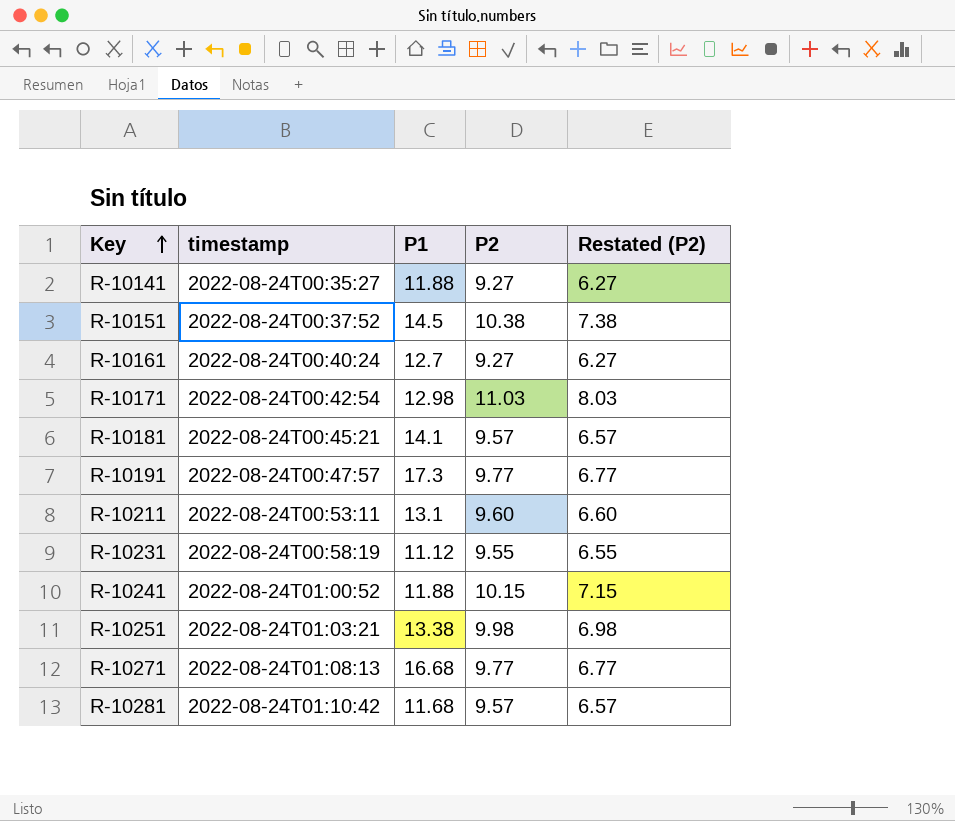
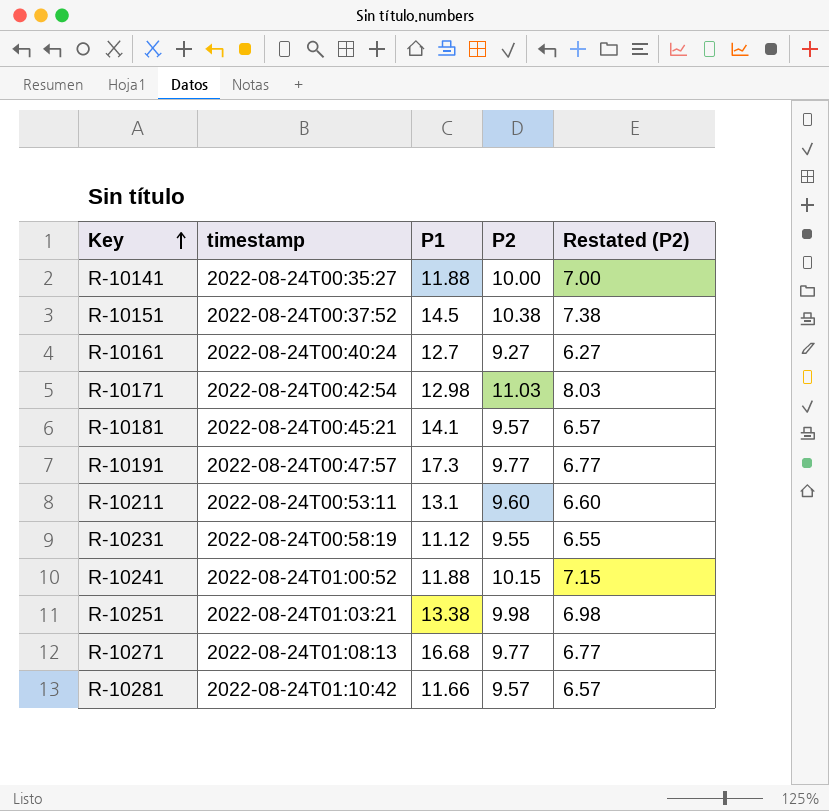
R-10141 | P2: 9.27 -> 10.00
R-10141 | Restated (P2): 6.27 -> 7.00
R-10281 | P1: 11.68 -> 11.66

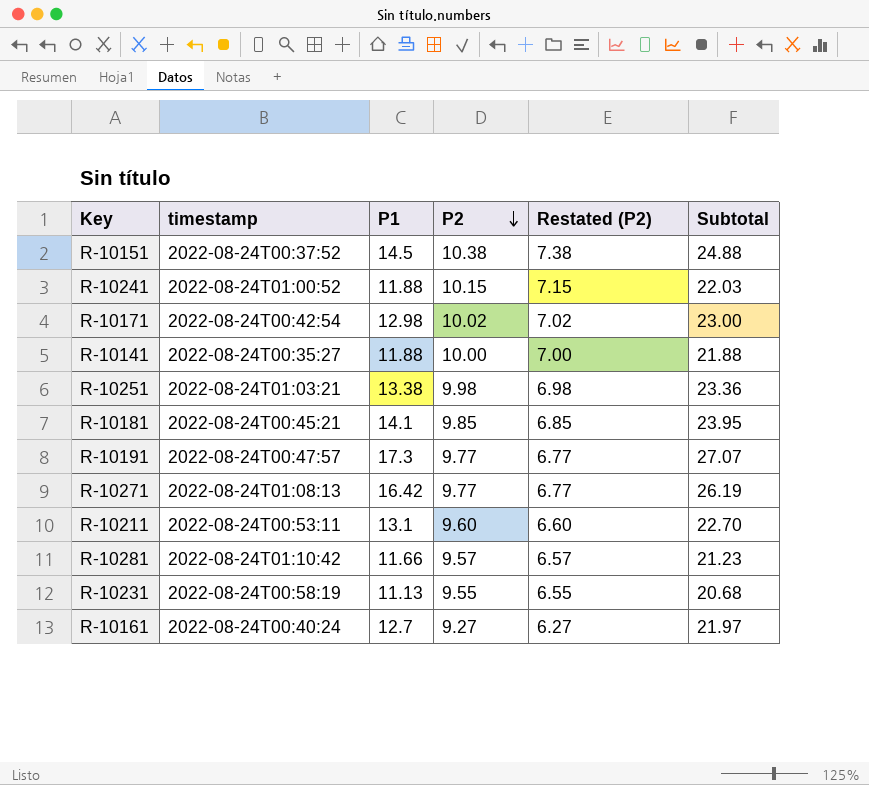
row order: Key ascending -> P2 descending
column Subtotal | formula: none -> [P1] + [P2]
R-10171 | P2: 11.03 -> 10.02
R-10171 | Restated (P2): 8.03 -> 7.02
R-10181 | P2: 9.57 -> 9.85
R-10181 | Restated (P2): 6.57 -> 6.85
R-10271 | P1: 16.68 -> 16.42
R-10231 | P1: 11.12 -> 11.13

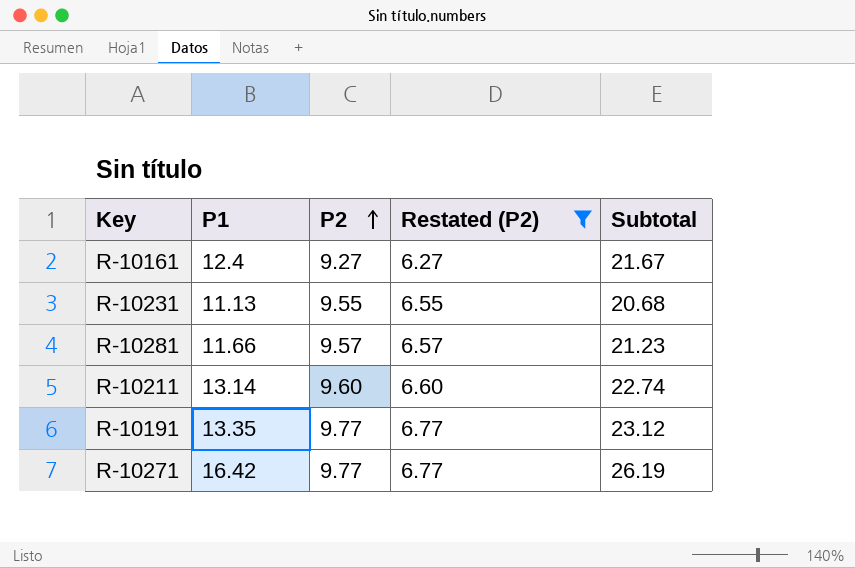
filter: none -> Restated (P2) <= 6.77
row order: P2 descending -> P2 ascending
column timestamp | position: 2 -> none
R-10161 | P1: 12.7 -> 12.4
R-10161 | Subtotal: 21.97 -> 21.67
R-10211 | P1: 13.1 -> 13.14
R-10211 | Subtotal: 22.70 -> 22.74
R-10191 | P1: 17.3 -> 13.35
R-10191 | Subtotal: 27.07 -> 23.12

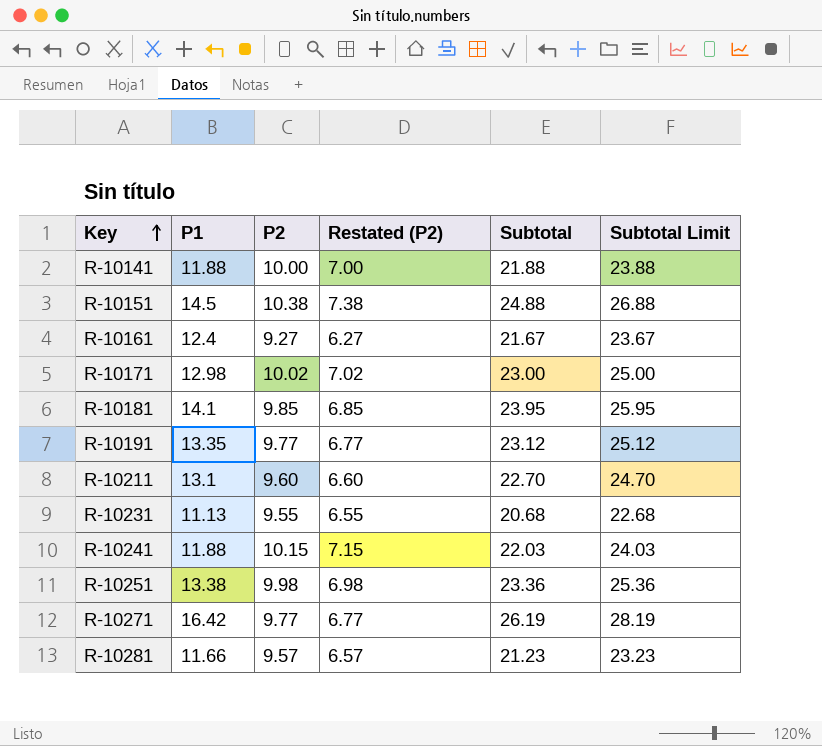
filter: Restated (P2) <= 6.77 -> none
row order: P2 ascending -> Key ascending
column Subtotal Limit | formula: none -> [Subtotal] + 2
R-10211 | P1: 13.14 -> 13.1
R-10211 | Subtotal: 22.74 -> 22.70

